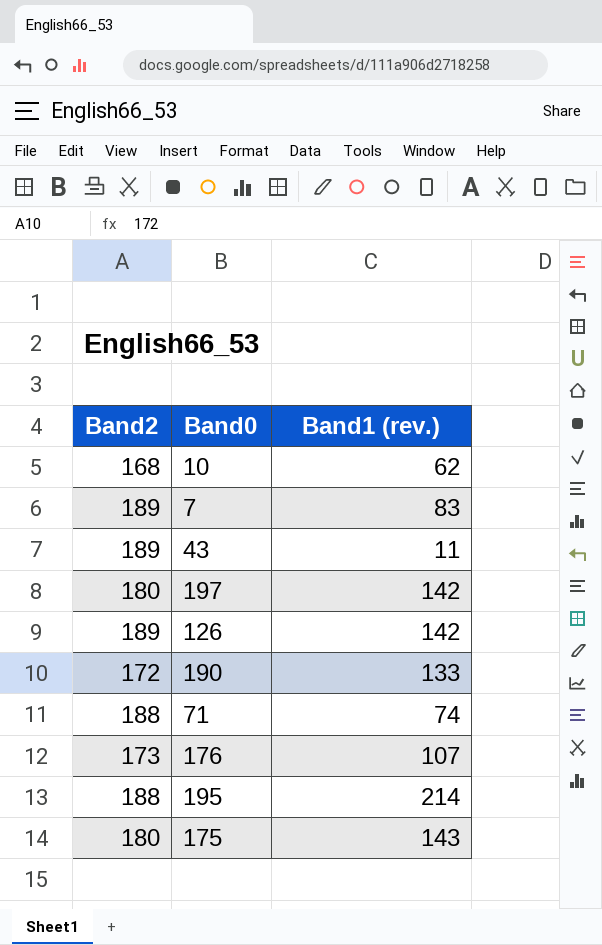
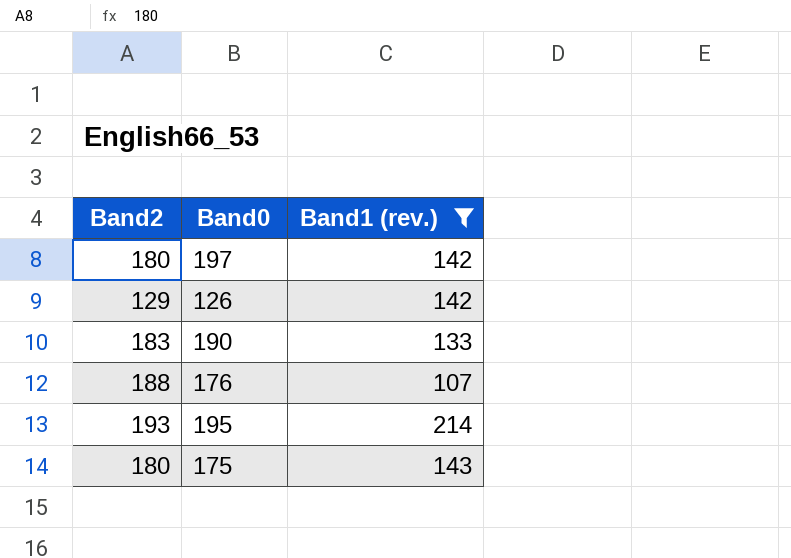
filter: none -> Band1 (rev.) >= 107
126 | Band2: 189 -> 129
190 | Band2: 172 -> 183
176 | Band2: 173 -> 188
195 | Band2: 188 -> 193

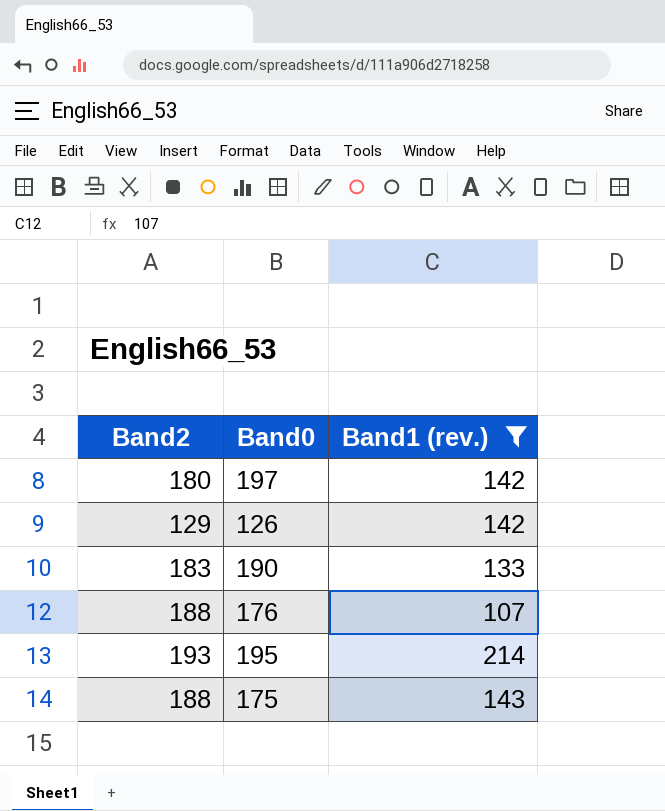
175 | Band2: 180 -> 188

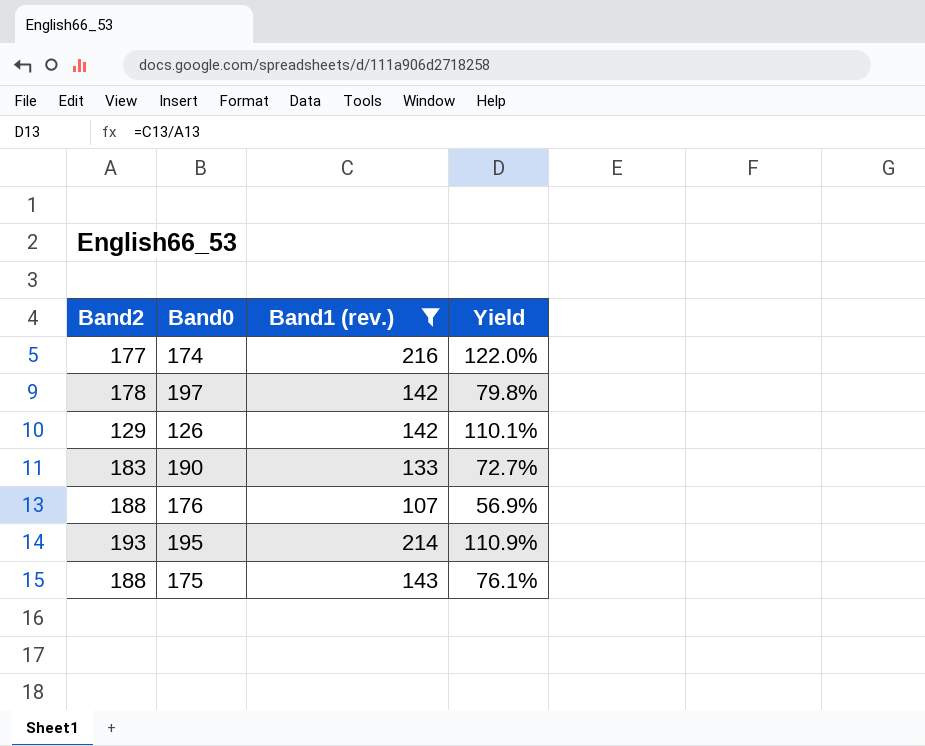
column Yield | formula: none -> [Band1 (rev.)] / [Band2]
row 174: none -> 177 | 216 | 122.0%
197 | Band2: 180 -> 178

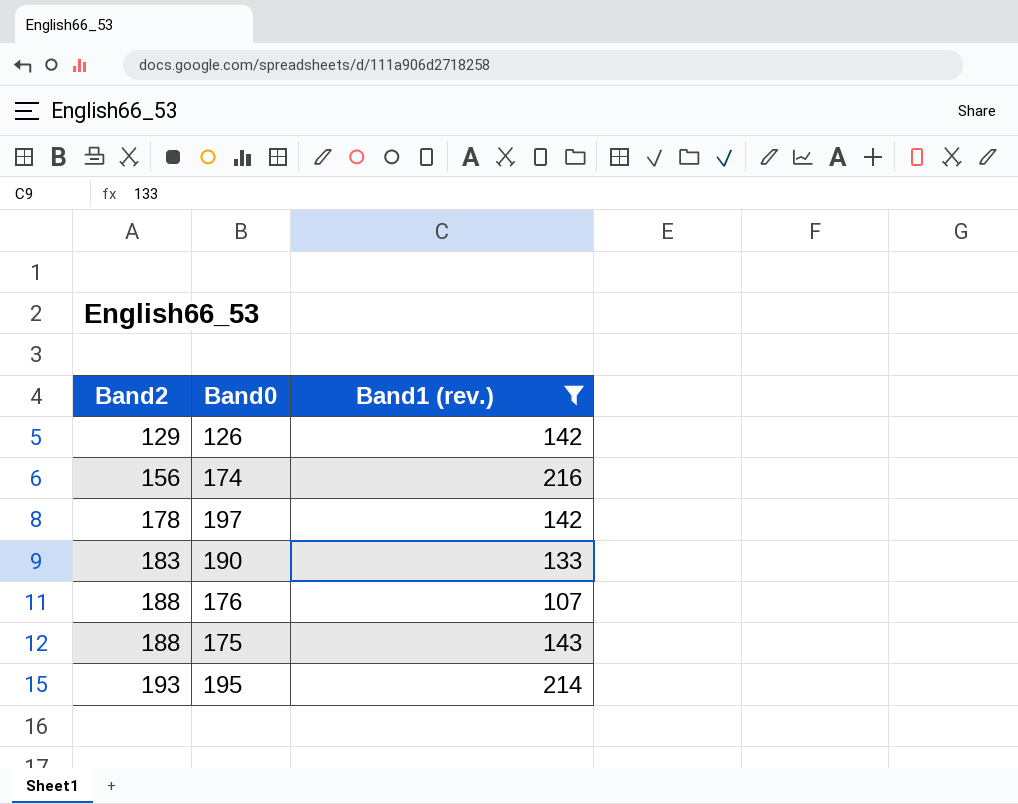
row order: none -> Band2 ascending
column Yield | formula: [Band1 (rev.)] / [Band2] -> none
174 | Band2: 177 -> 156

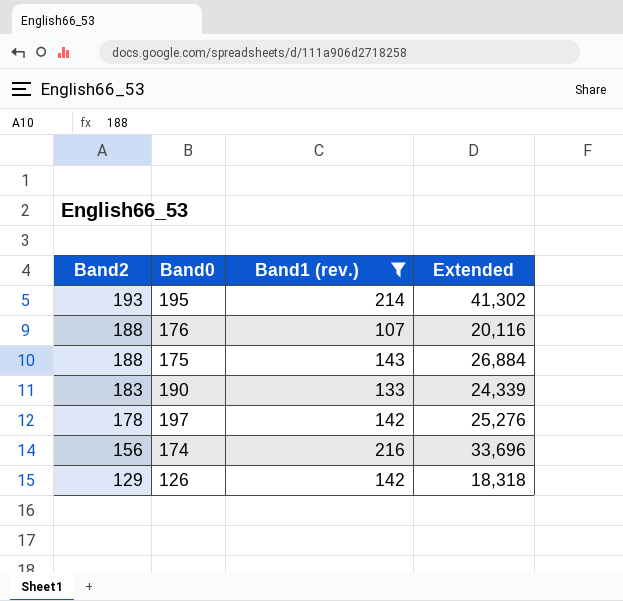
row order: Band2 ascending -> Band2 descending
column Extended | formula: none -> [Band2] * [Band1 (rev.)]

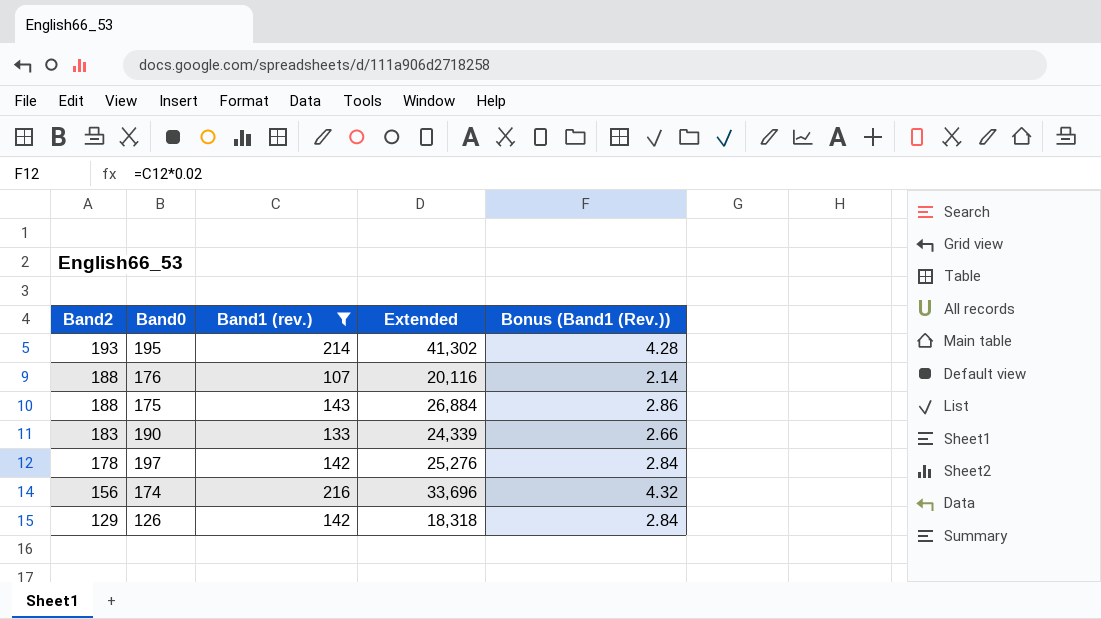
column Bonus (Band1 (Rev.)) | formula: none -> [Band1 (rev.)] * 0.02

